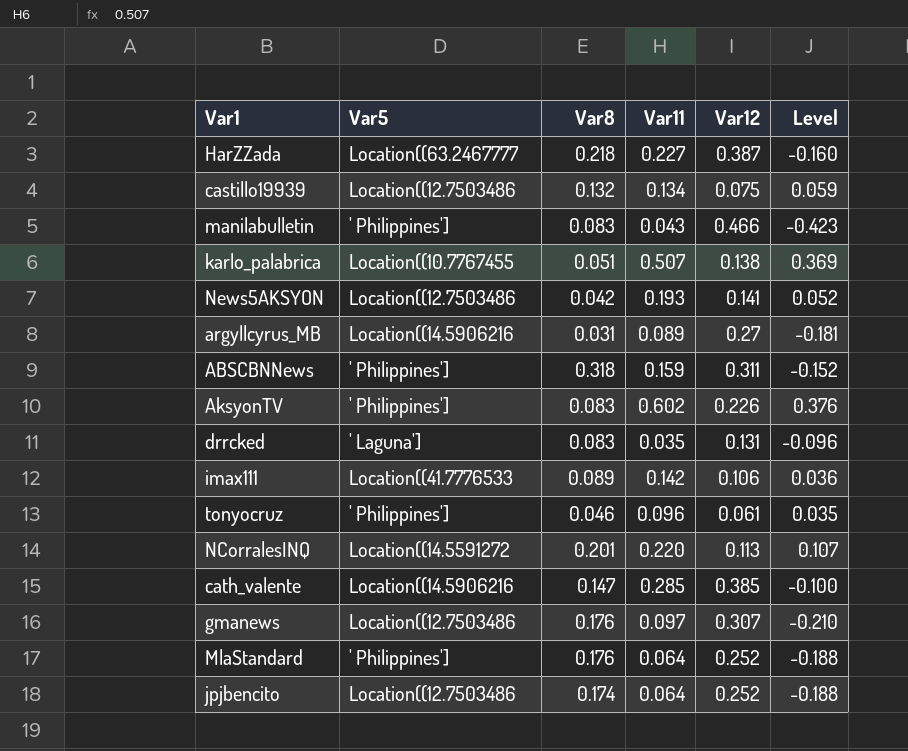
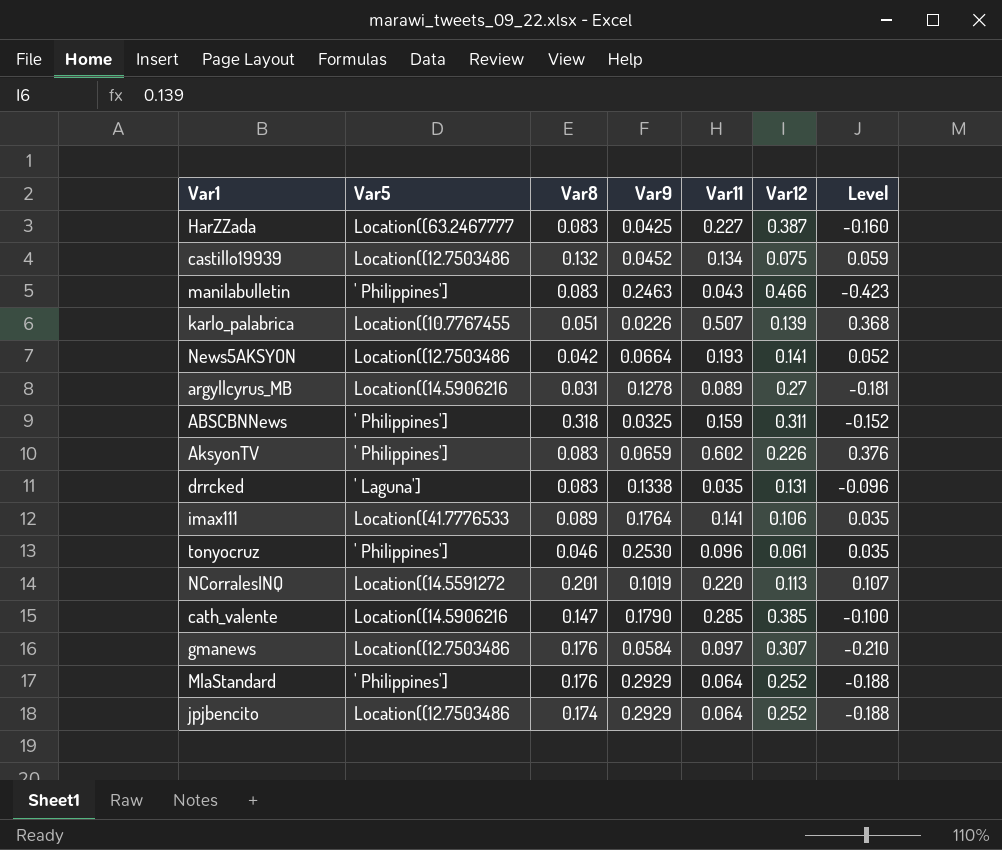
column Var9 | position: none -> 4
HarZZada | Var8: 0.218 -> 0.083
karlo_palabrica | Var12: 0.138 -> 0.139
karlo_palabrica | Level: 0.369 -> 0.368
imax111 | Var11: 0.142 -> 0.141
imax111 | Level: 0.036 -> 0.035

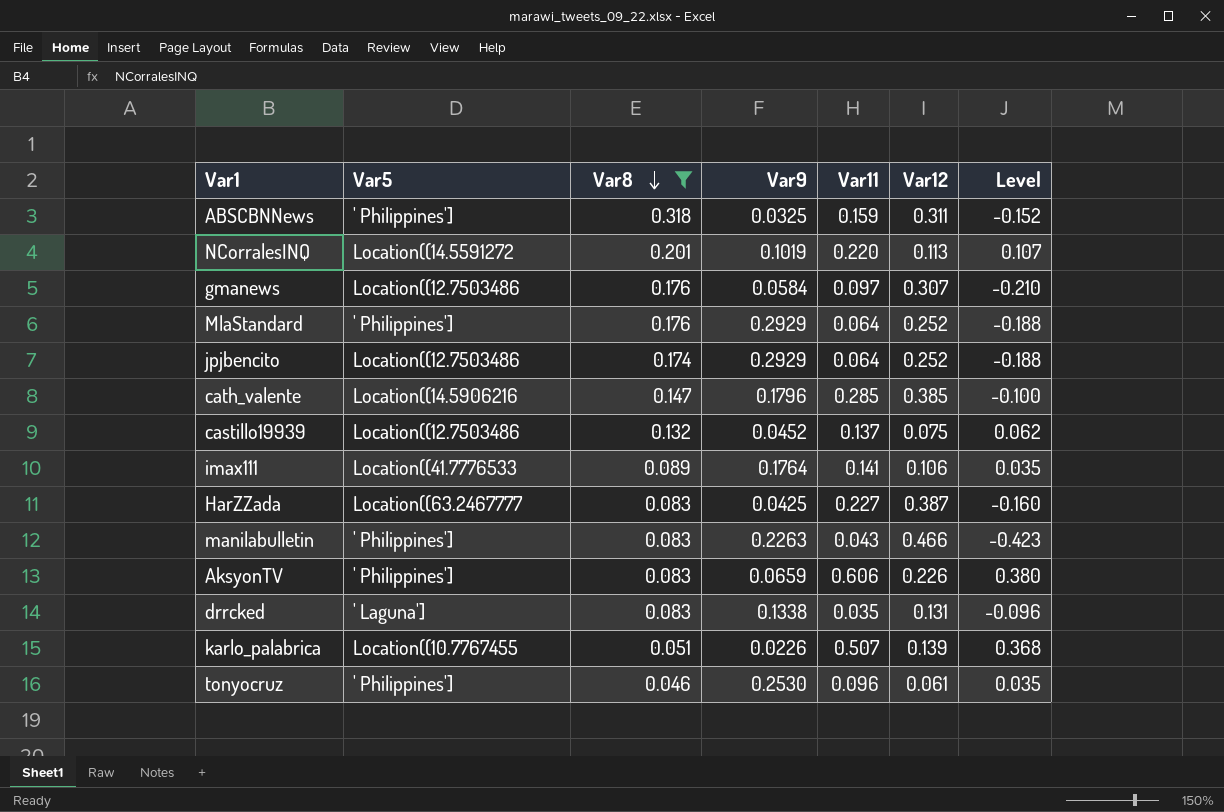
filter: none -> Var8 >= 0.046
row order: none -> Var8 descending
cath_valente | Var9: 0.1790 -> 0.1796
castillo19939 | Var11: 0.134 -> 0.137
castillo19939 | Level: 0.059 -> 0.062
manilabulletin | Var9: 0.2463 -> 0.2263
AksyonTV | Var11: 0.602 -> 0.606
AksyonTV | Level: 0.376 -> 0.380

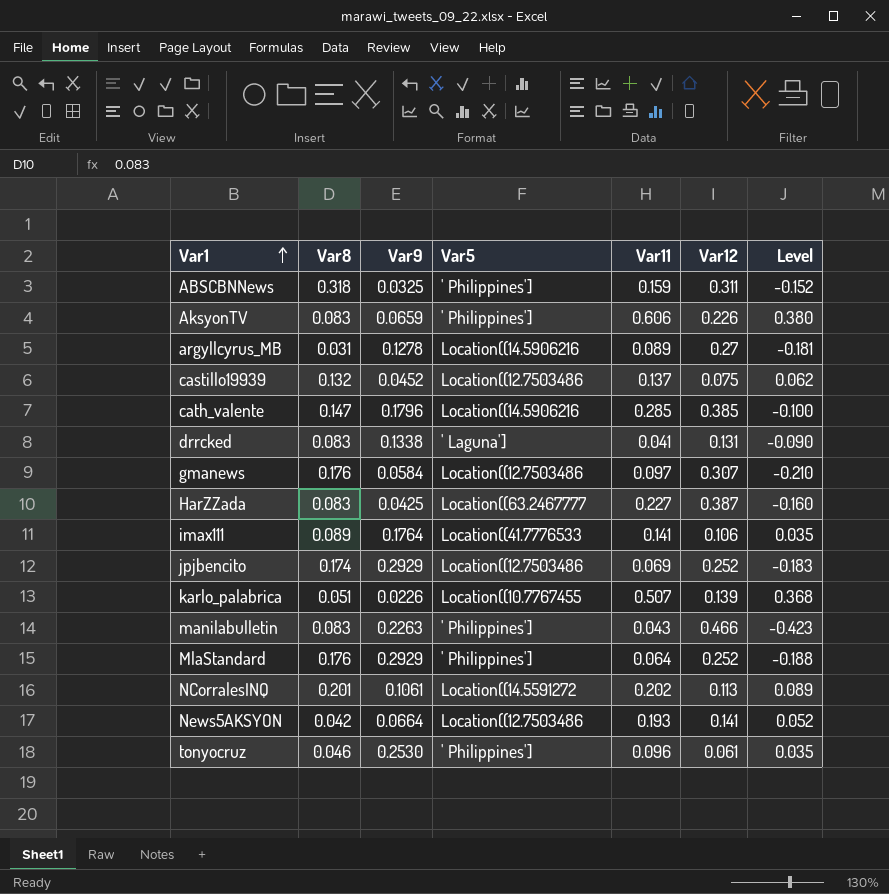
filter: Var8 >= 0.046 -> none
row order: Var8 descending -> Var1 ascending
column Var5 | position: 2 -> 4
drrcked | Var11: 0.035 -> 0.041
drrcked | Level: -0.096 -> -0.090
jpjbencito | Var11: 0.064 -> 0.069
jpjbencito | Level: -0.188 -> -0.183
NCorralesINQ | Var9: 0.1019 -> 0.1061
NCorralesINQ | Var11: 0.220 -> 0.202
NCorralesINQ | Level: 0.107 -> 0.089

